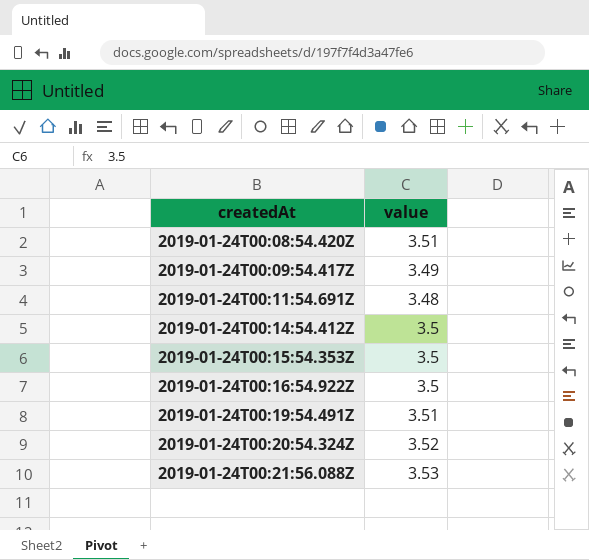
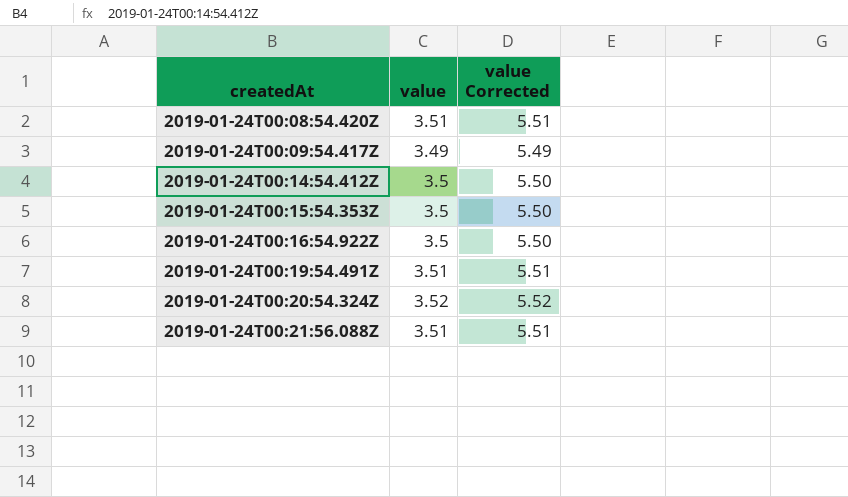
column value Corrected | formula: none -> [value] + 2
row 2019-01-24T00:11:54.691Z: 3.48 -> none
2019-01-24T00:21:56.088Z | value: 3.53 -> 3.51

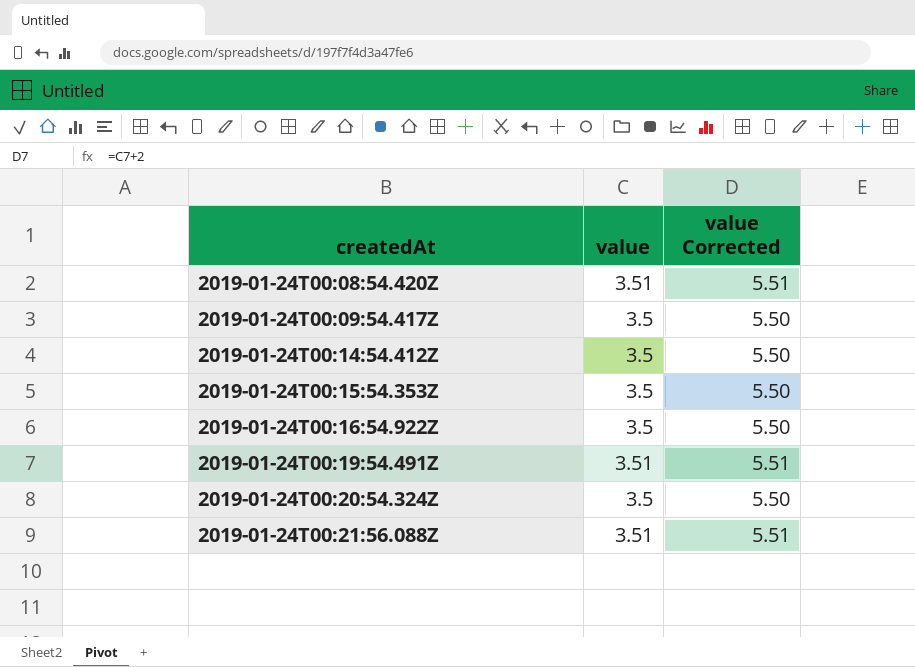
2019-01-24T00:09:54.417Z | value: 3.49 -> 3.5
2019-01-24T00:09:54.417Z | value Corrected: 5.49 -> 5.50
2019-01-24T00:20:54.324Z | value: 3.52 -> 3.5
2019-01-24T00:20:54.324Z | value Corrected: 5.52 -> 5.50

